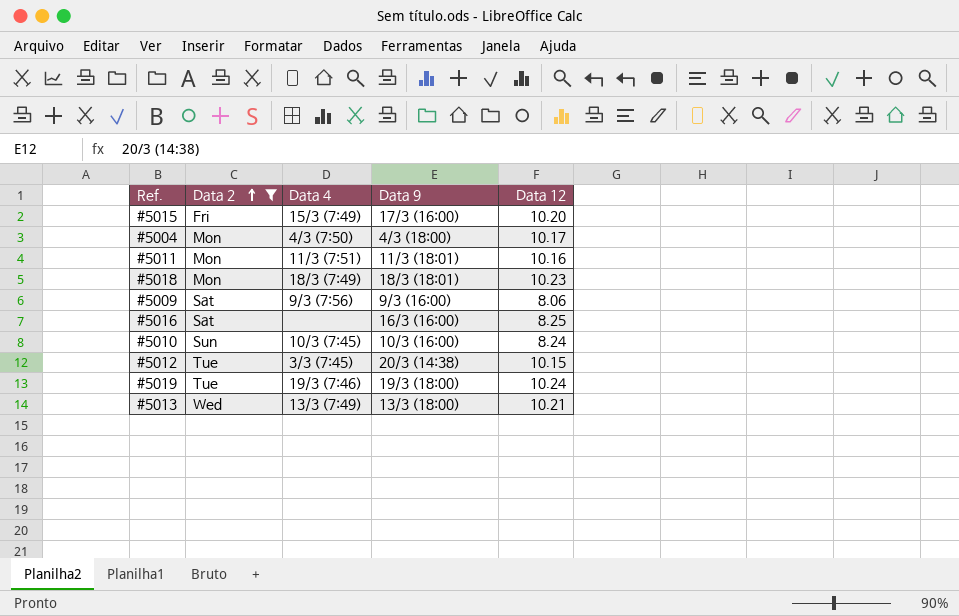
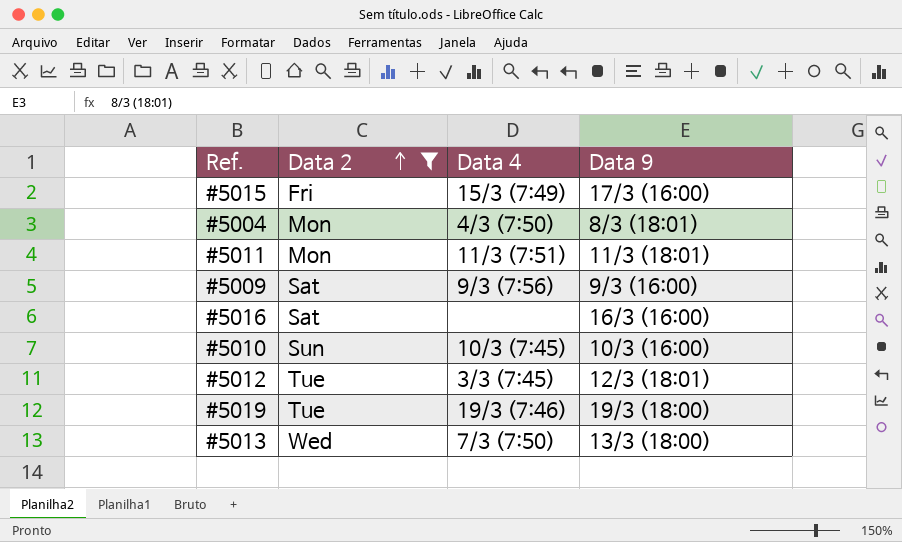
column Data 12 | position: 5 -> none
row #5018: Mon | 18/3 (7:49) | 18/3 (18:01) | 10.23 -> none
#5004 | Data 9: 4/3 (18:00) -> 8/3 (18:01)
#5012 | Data 9: 20/3 (14:38) -> 12/3 (18:01)
#5013 | Data 4: 13/3 (7:49) -> 7/3 (7:50)

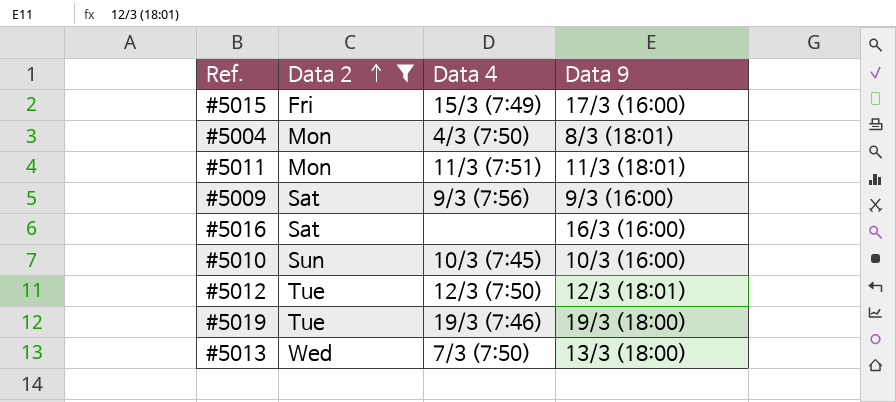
#5012 | Data 4: 3/3 (7:45) -> 12/3 (7:50)

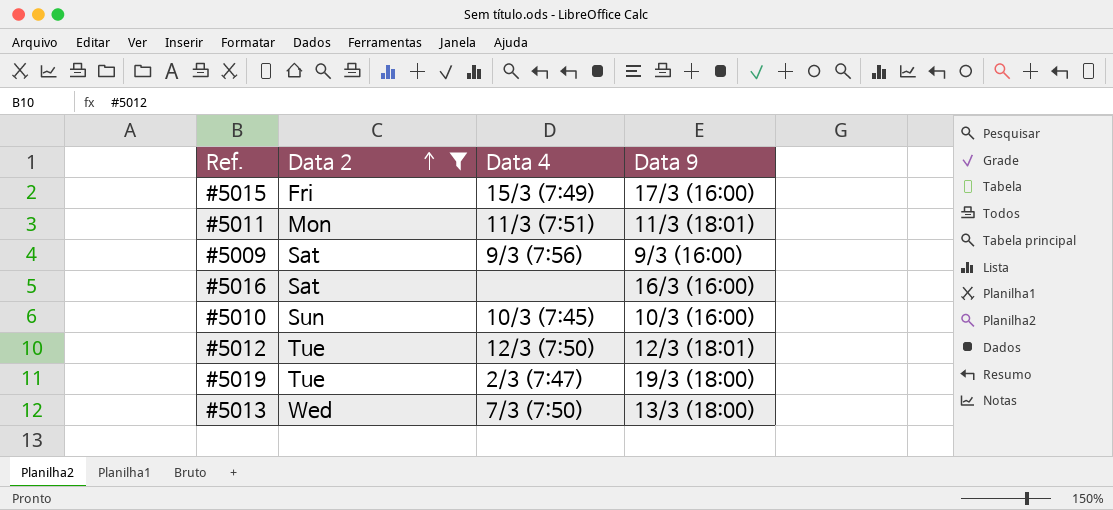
row #5004: Mon | 4/3 (7:50) | 8/3 (18:01) -> none
#5019 | Data 4: 19/3 (7:46) -> 2/3 (7:47)

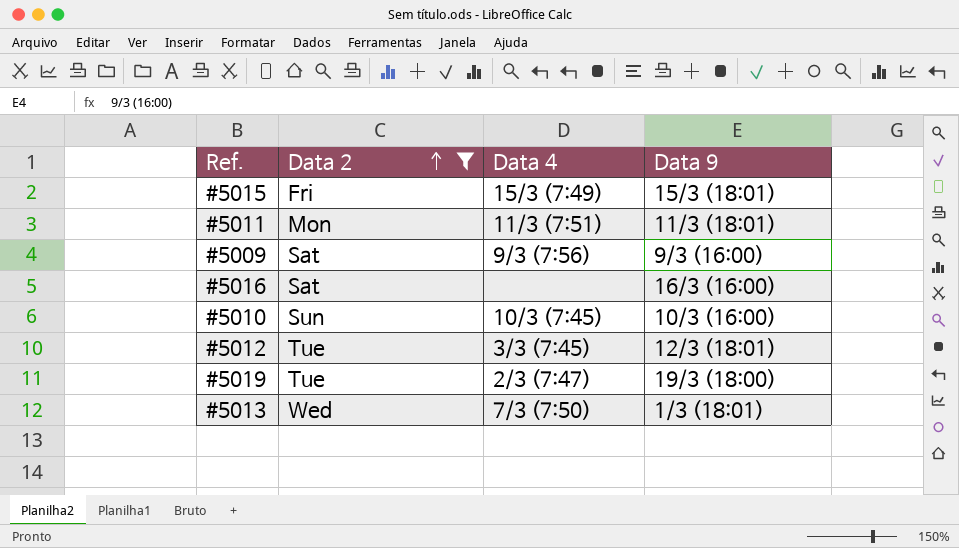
#5015 | Data 9: 17/3 (16:00) -> 15/3 (18:01)
#5012 | Data 4: 12/3 (7:50) -> 3/3 (7:45)
#5013 | Data 9: 13/3 (18:00) -> 1/3 (18:01)

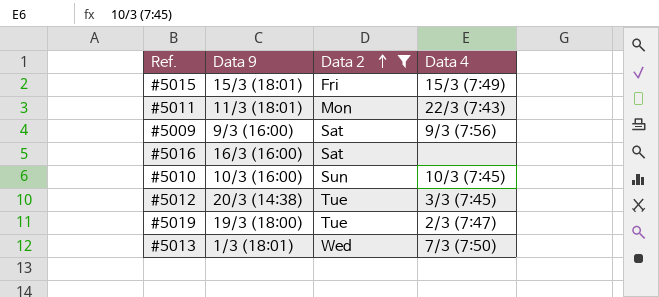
column Data 9 | position: 4 -> 2
#5011 | Data 4: 11/3 (7:51) -> 22/3 (7:43)
#5012 | Data 9: 12/3 (18:01) -> 20/3 (14:38)

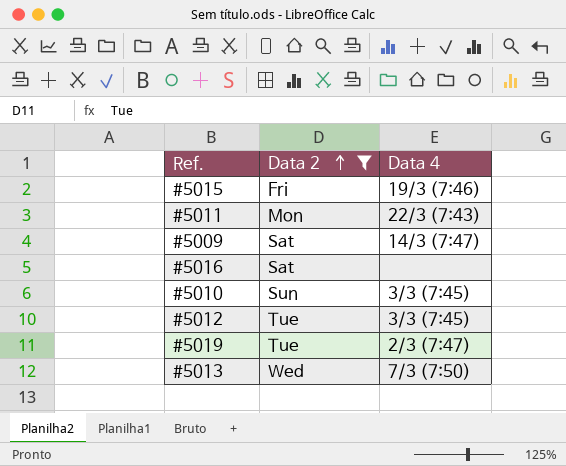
column Data 9 | position: 2 -> none
#5015 | Data 4: 15/3 (7:49) -> 19/3 (7:46)
#5009 | Data 4: 9/3 (7:56) -> 14/3 (7:47)
#5010 | Data 4: 10/3 (7:45) -> 3/3 (7:45)

